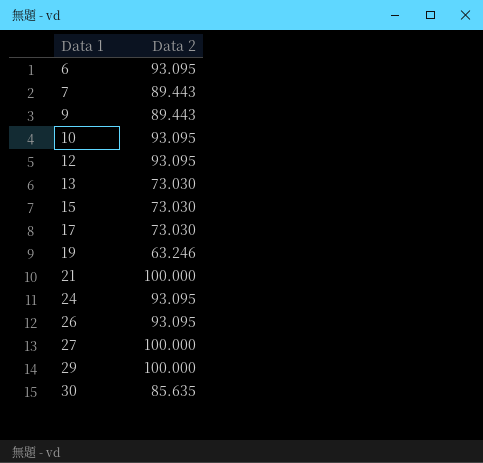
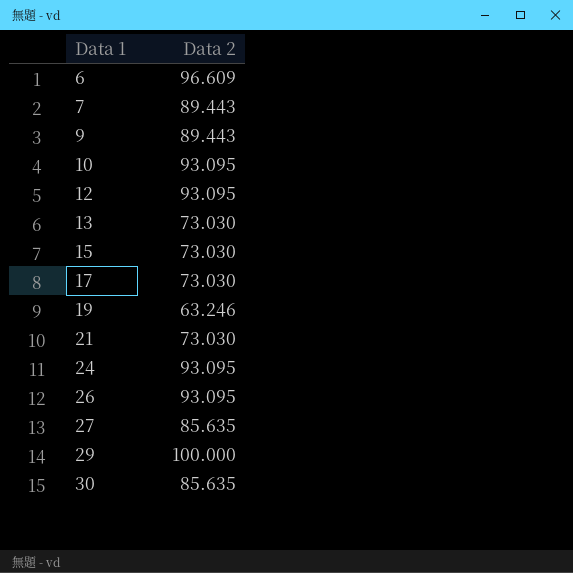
6 | Data 2: 93.095 -> 96.609
21 | Data 2: 100.000 -> 73.030
27 | Data 2: 100.000 -> 85.635

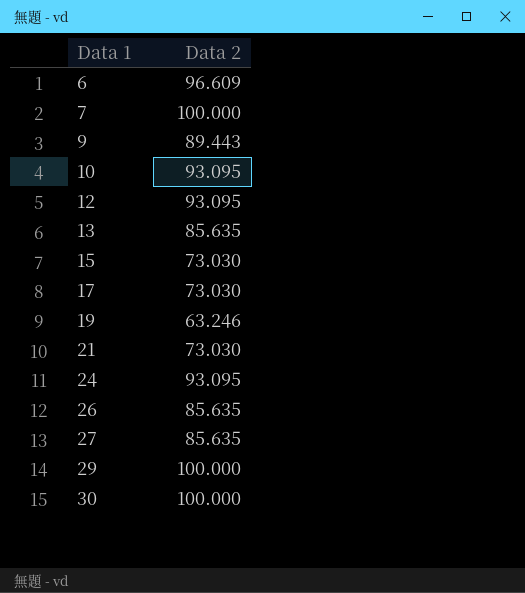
7 | Data 2: 89.443 -> 100.000
13 | Data 2: 73.030 -> 85.635
26 | Data 2: 93.095 -> 85.635
30 | Data 2: 85.635 -> 100.000

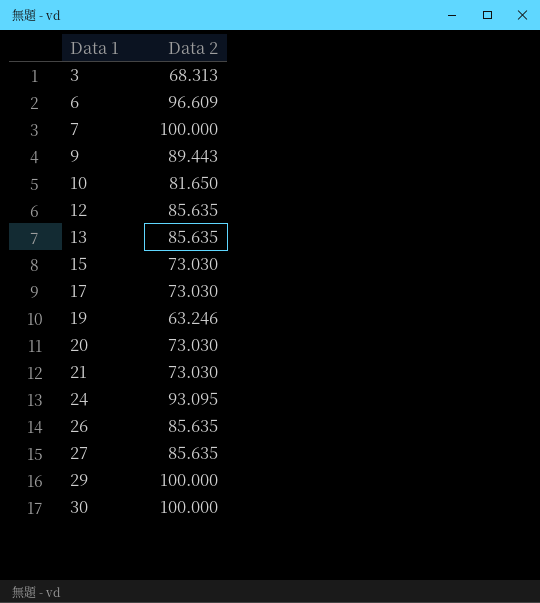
row 3: none -> 68.313
10 | Data 2: 93.095 -> 81.650
12 | Data 2: 93.095 -> 85.635
row 20: none -> 73.030

